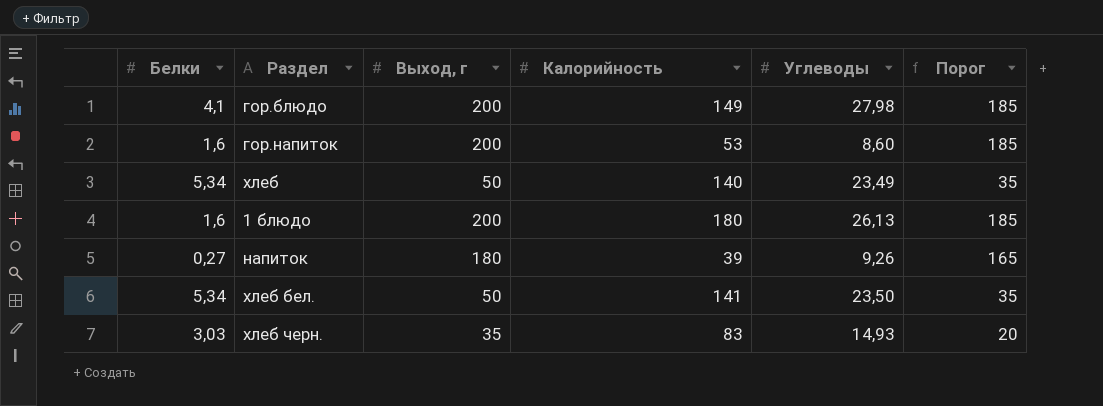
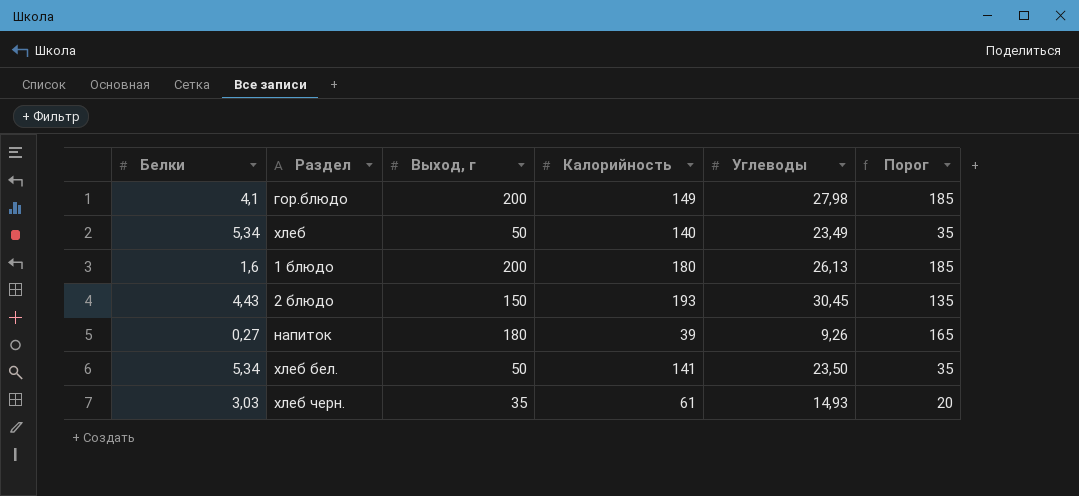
row гор.напиток: 1,6 | 200 | 53 | 8,60 | 185 -> none
row 2 блюдо: none -> 4,43 | 150 | 193 | 30,45 | 135
хлеб черн. | Калорийность: 83 -> 61

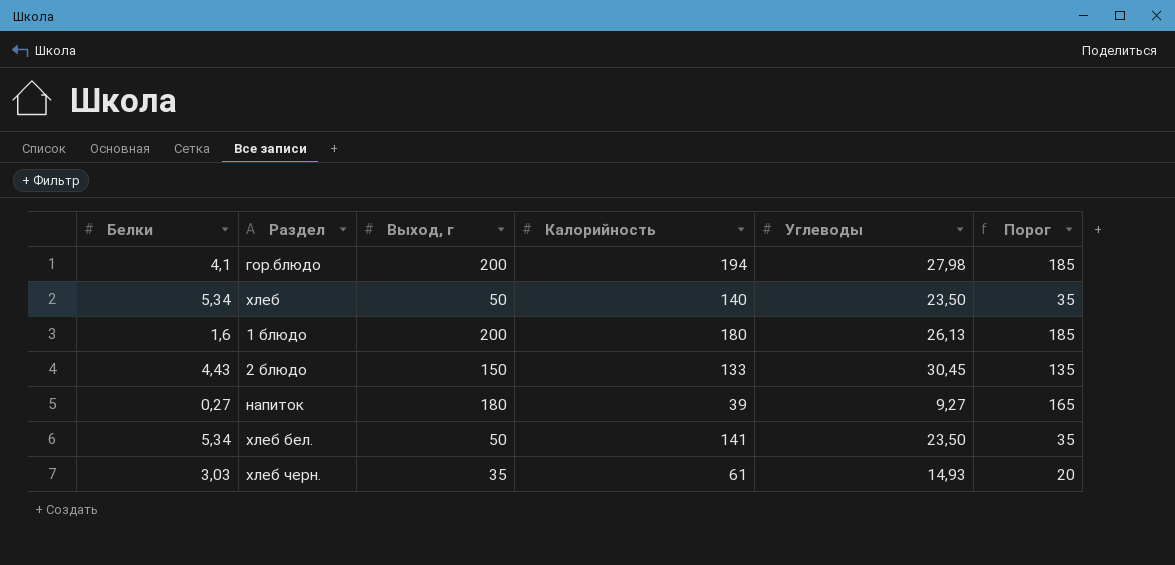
гор.блюдо | Калорийность: 149 -> 194
хлеб | Углеводы: 23,49 -> 23,50
2 блюдо | Калорийность: 193 -> 133
напиток | Углеводы: 9,26 -> 9,27

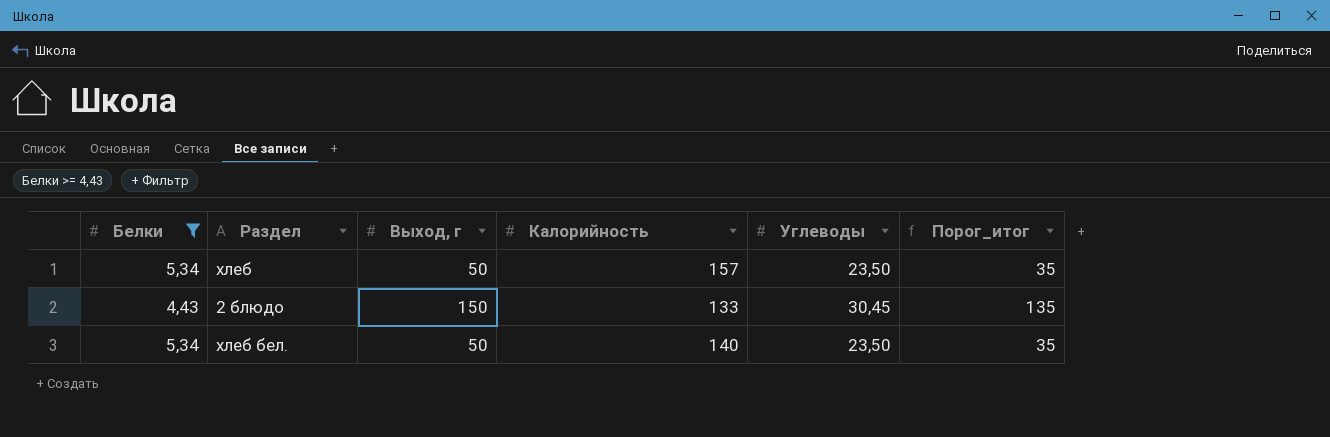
filter: none -> Белки >= 4,43
column name: Порог -> Порог_итог
хлеб | Калорийность: 140 -> 157
хлеб бел. | Калорийность: 141 -> 140

